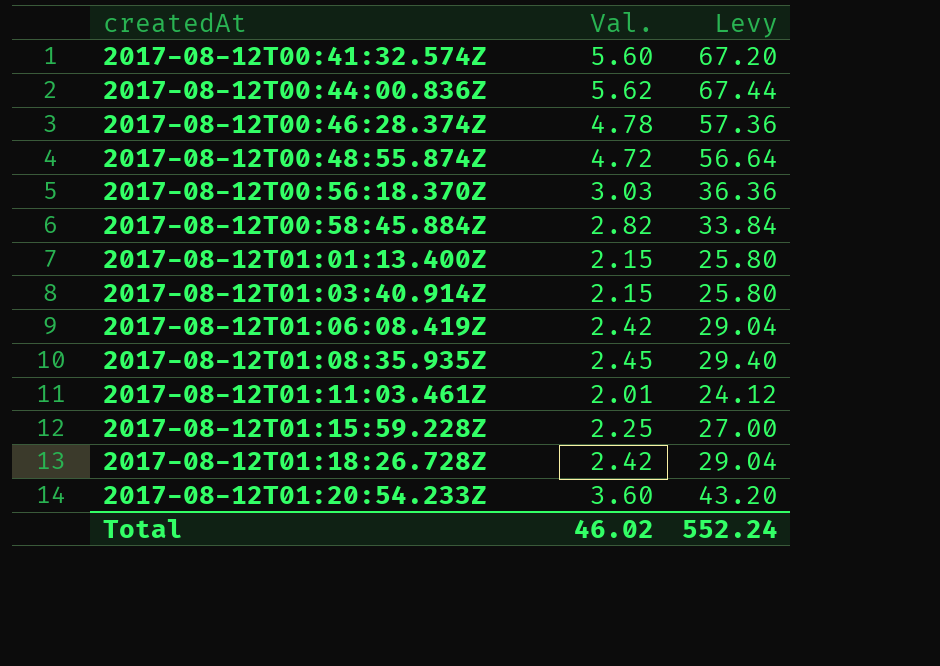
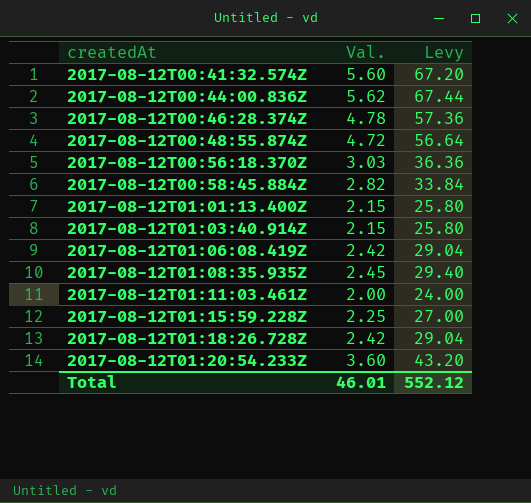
2017-08-12T01:11:03.461Z | Val.: 2.01 -> 2.00
2017-08-12T01:11:03.461Z | Levy: 24.12 -> 24.00
Total | Val.: 46.02 -> 46.01
Total | Levy: 552.24 -> 552.12

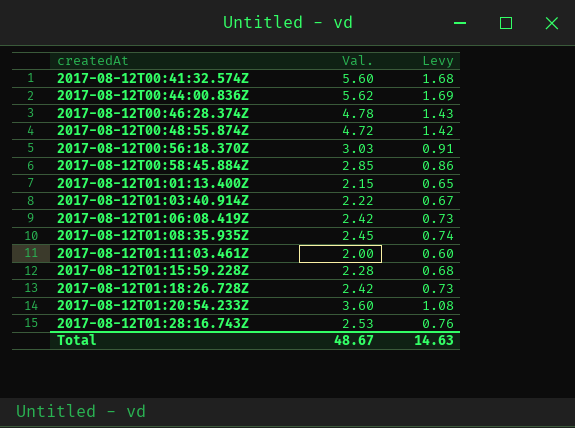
column Levy | formula: [Val.] * 12 -> [Val.] * 0.3
2017-08-12T00:58:45.884Z | Val.: 2.82 -> 2.85
2017-08-12T01:03:40.914Z | Val.: 2.15 -> 2.22
2017-08-12T01:15:59.228Z | Val.: 2.25 -> 2.28
row 2017-08-12T01:28:16.743Z: none -> 2.53 | 0.76
Total | Val.: 46.01 -> 48.67
Total | Levy: 552.12 -> 14.63

